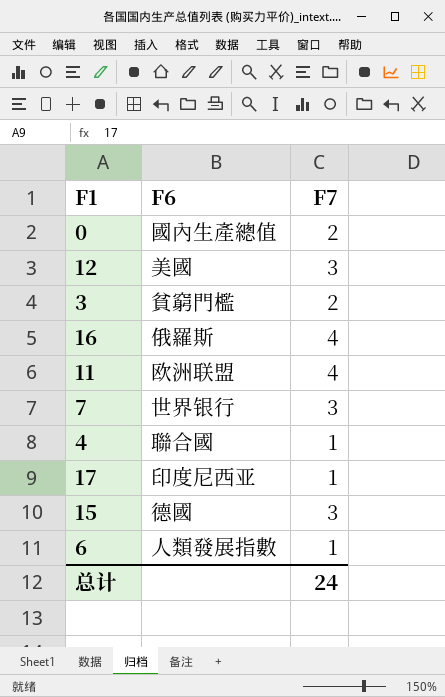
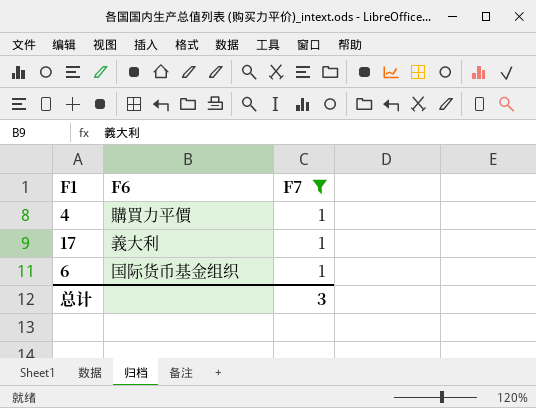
filter: none -> F7 = 1
4 | F6: 聯合國 -> 購買力平價
17 | F6: 印度尼西亚 -> 義大利
6 | F6: 人類發展指數 -> 国际货币基金组织
总计 | F7: 24 -> 3

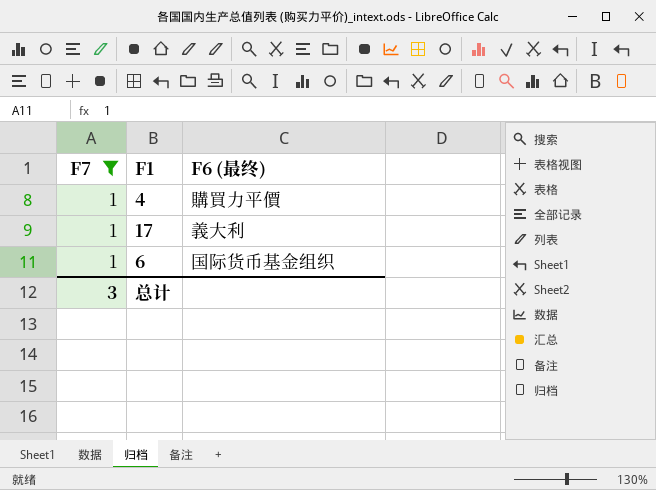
column F7 | position: 3 -> 1
column name: F6 -> F6 (最终)

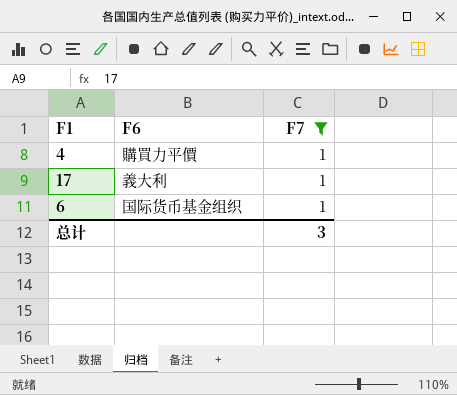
column name: F6 (最终) -> F6
column F7 | position: 1 -> 3

